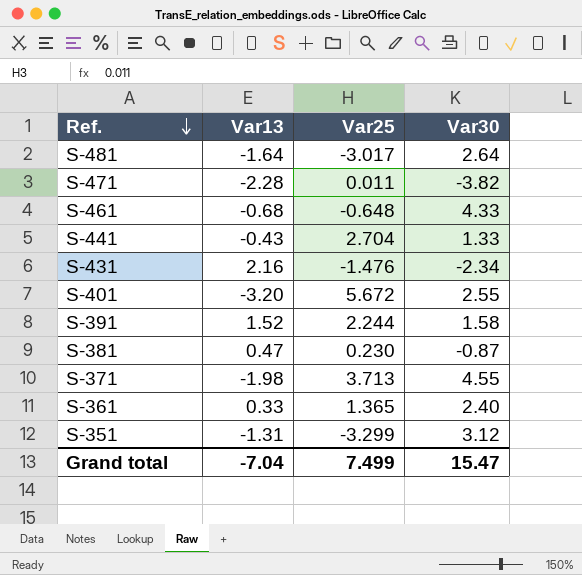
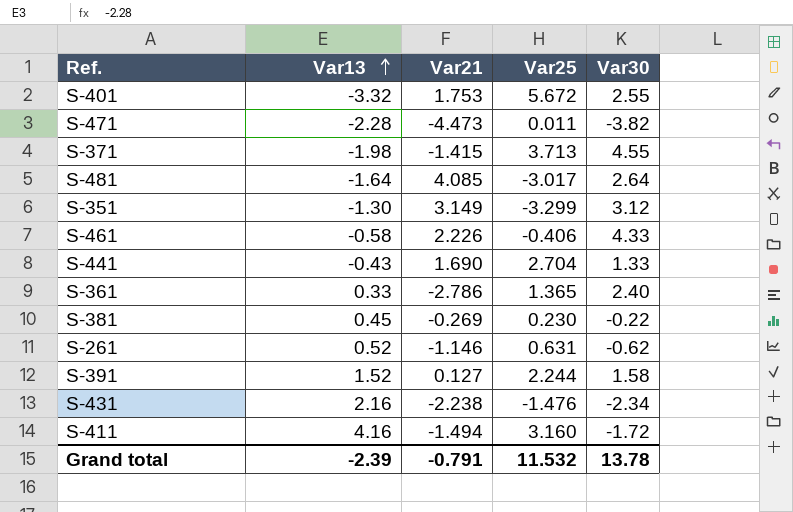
row order: Ref. descending -> Var13 ascending
column Var21 | position: none -> 3
S-401 | Var13: -3.20 -> -3.32
S-351 | Var13: -1.31 -> -1.30
S-461 | Var13: -0.68 -> -0.58
S-461 | Var25: -0.648 -> -0.406
S-381 | Var13: 0.47 -> 0.45
S-381 | Var30: -0.87 -> -0.22
row S-261: none -> 0.52 | -1.146 | 0.631 | -0.62
row S-411: none -> 4.16 | -1.494 | 3.160 | -1.72
Grand total | Var13: -7.04 -> -2.39
Grand total | Var25: 7.499 -> 11.532
Grand total | Var30: 15.47 -> 13.78

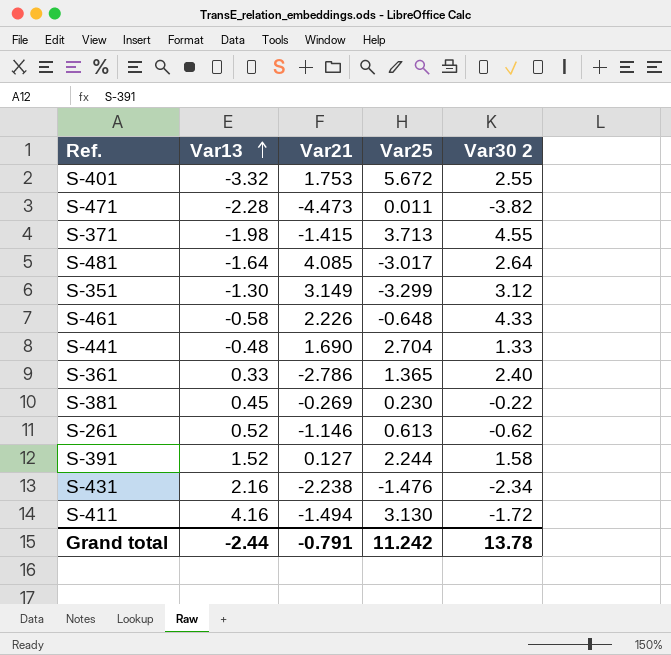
column name: Var30 -> Var30 2
S-461 | Var25: -0.406 -> -0.648
S-441 | Var13: -0.43 -> -0.48
S-261 | Var25: 0.631 -> 0.613
S-411 | Var25: 3.160 -> 3.130
Grand total | Var13: -2.39 -> -2.44
Grand total | Var25: 11.532 -> 11.242

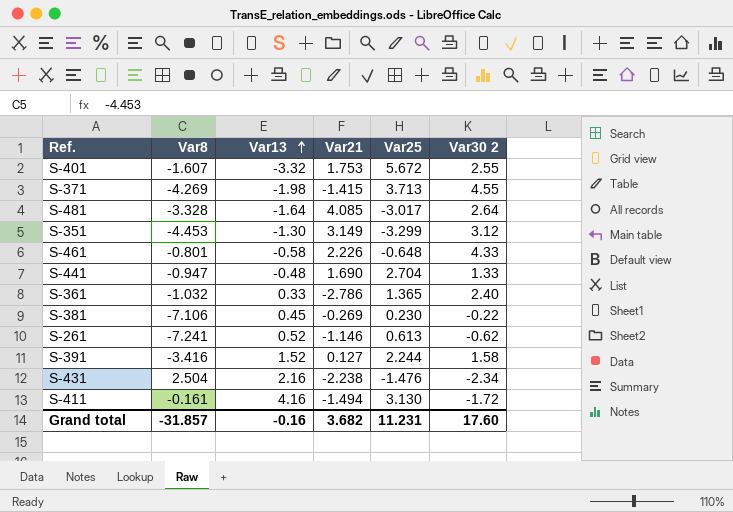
column Var8 | position: none -> 2
row S-471: -2.28 | -4.473 | 0.011 | -3.82 -> none
Grand total | Var13: -2.44 -> -0.16
Grand total | Var21: -0.791 -> 3.682
Grand total | Var25: 11.242 -> 11.231
Grand total | Var30 2: 13.78 -> 17.60

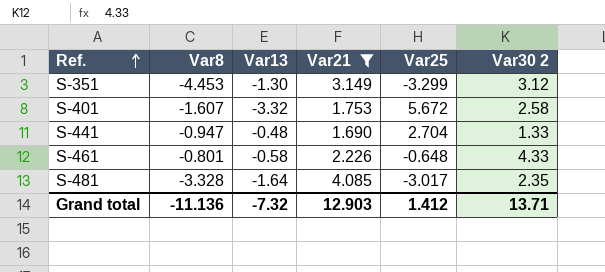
filter: none -> Var21 >= 1.690
row order: Var13 ascending -> Ref. ascending
S-401 | Var30 2: 2.55 -> 2.58
S-481 | Var30 2: 2.64 -> 2.35
Grand total | Var8: -31.857 -> -11.136
Grand total | Var13: -0.16 -> -7.32
Grand total | Var21: 3.682 -> 12.903
Grand total | Var25: 11.231 -> 1.412
Grand total | Var30 2: 17.60 -> 13.71

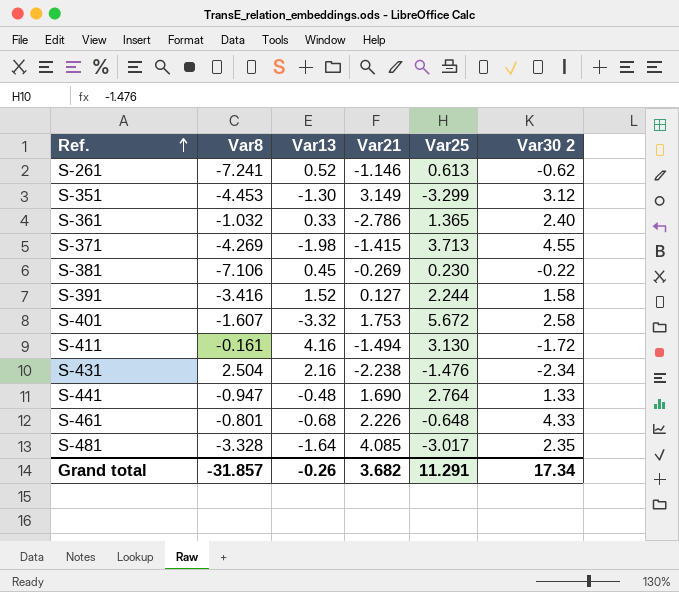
filter: Var21 >= 1.690 -> none
S-441 | Var25: 2.704 -> 2.764
S-461 | Var13: -0.58 -> -0.68
Grand total | Var8: -11.136 -> -31.857
Grand total | Var13: -7.32 -> -0.26
Grand total | Var21: 12.903 -> 3.682
Grand total | Var25: 1.412 -> 11.291
Grand total | Var30 2: 13.71 -> 17.34

